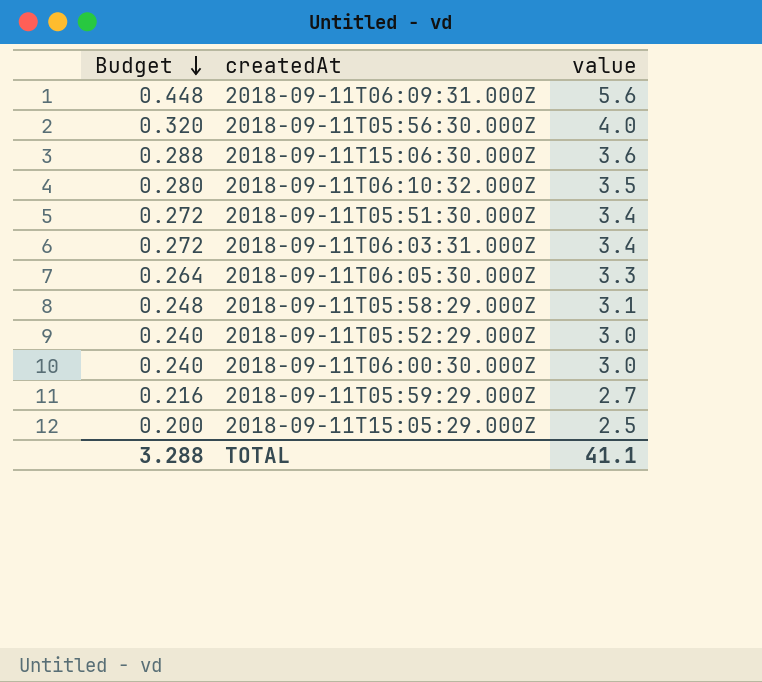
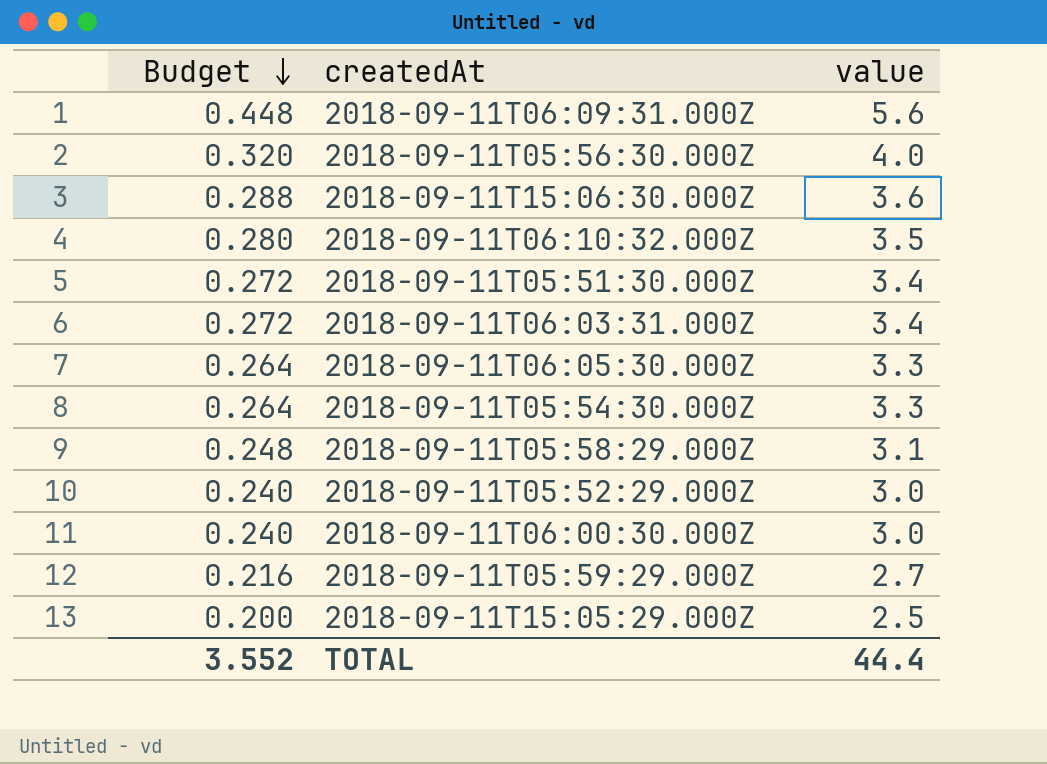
row 2018-09-11T05:54:30.000Z: none -> 0.264 | 3.3
TOTAL | Budget: 3.288 -> 3.552
TOTAL | value: 41.1 -> 44.4

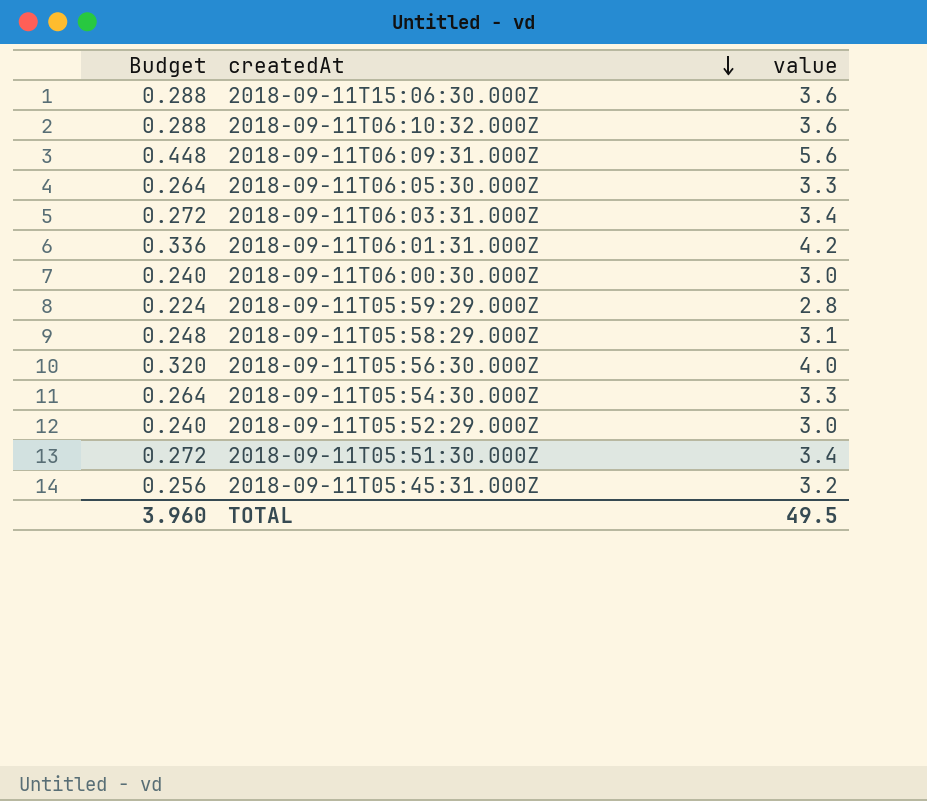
row order: Budget descending -> createdAt descending
row 2018-09-11T15:05:29.000Z: 0.200 | 2.5 -> none
2018-09-11T06:10:32.000Z | Budget: 0.280 -> 0.288
2018-09-11T06:10:32.000Z | value: 3.5 -> 3.6
row 2018-09-11T06:01:31.000Z: none -> 0.336 | 4.2
2018-09-11T05:59:29.000Z | Budget: 0.216 -> 0.224
2018-09-11T05:59:29.000Z | value: 2.7 -> 2.8
row 2018-09-11T05:45:31.000Z: none -> 0.256 | 3.2
TOTAL | Budget: 3.552 -> 3.960
TOTAL | value: 44.4 -> 49.5

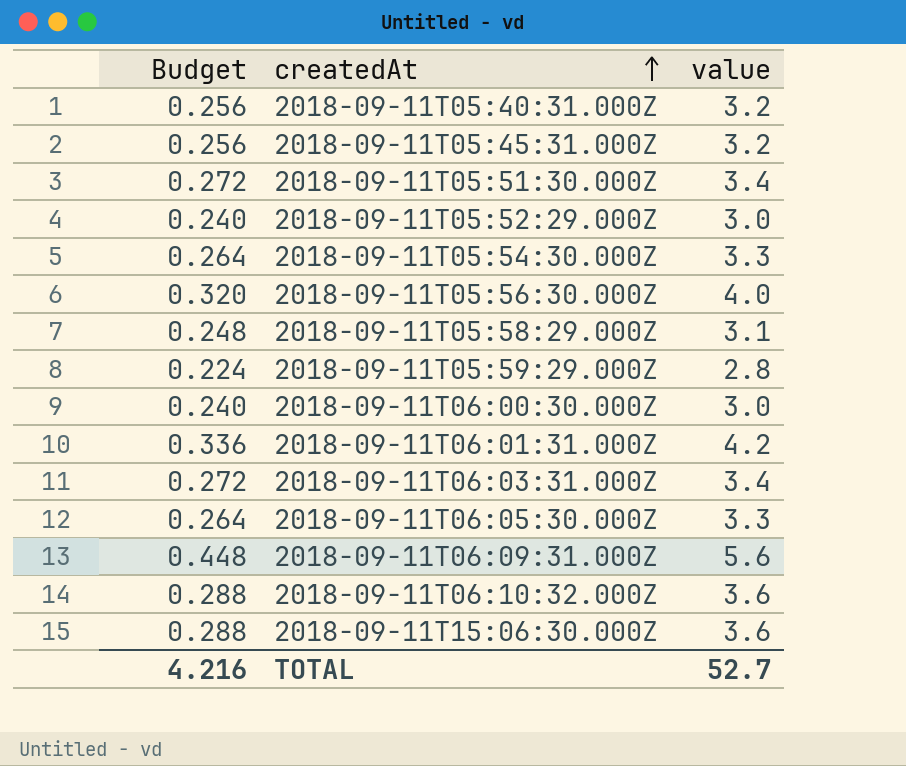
row order: createdAt descending -> createdAt ascending
row 2018-09-11T05:40:31.000Z: none -> 0.256 | 3.2
TOTAL | Budget: 3.960 -> 4.216
TOTAL | value: 49.5 -> 52.7

